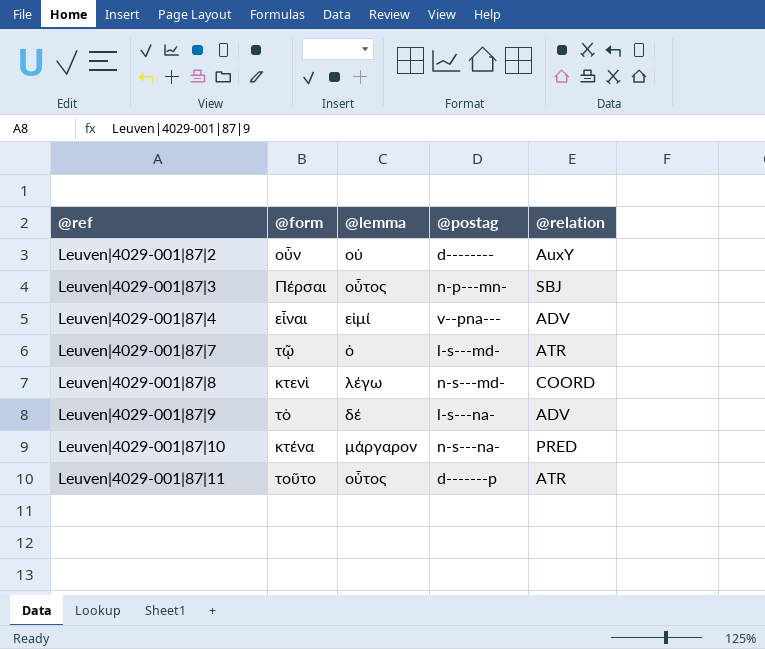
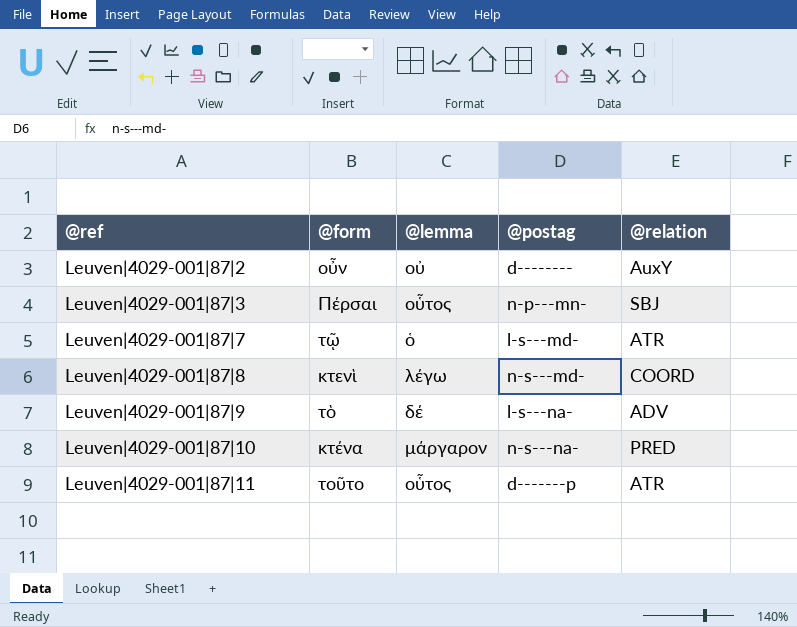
row Leuven|4029-001|87|4: εἶναι | εἰμί | v--pna--- | ADV -> none

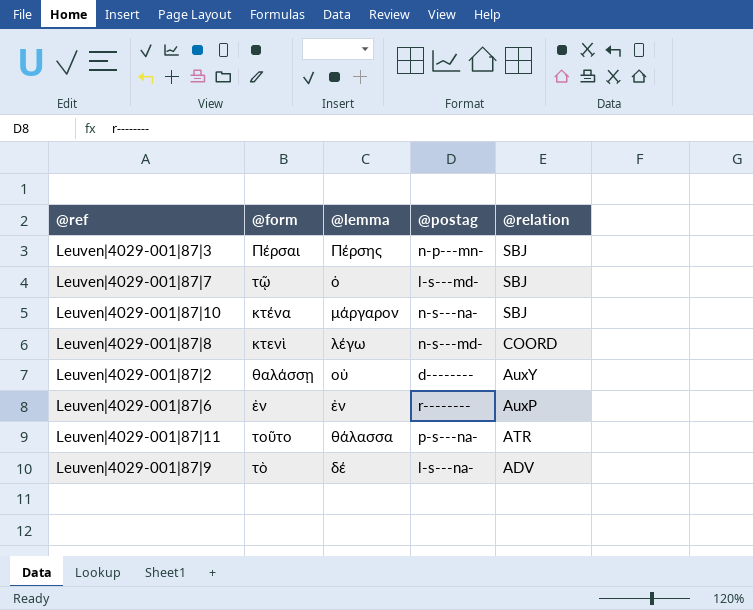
row order: @ref ascending -> @relation descending
Leuven|4029-001|87|3 | @lemma: οὗτος -> Πέρσης
Leuven|4029-001|87|7 | @relation: ATR -> SBJ
Leuven|4029-001|87|10 | @relation: PRED -> SBJ
Leuven|4029-001|87|2 | @form: οὖν -> θαλάσσῃ
row Leuven|4029-001|87|6: none -> ἐν | ἐν | r-------- | AuxP
Leuven|4029-001|87|11 | @lemma: οὗτος -> θάλασσα
Leuven|4029-001|87|11 | @postag: d-------p -> p-s---na-

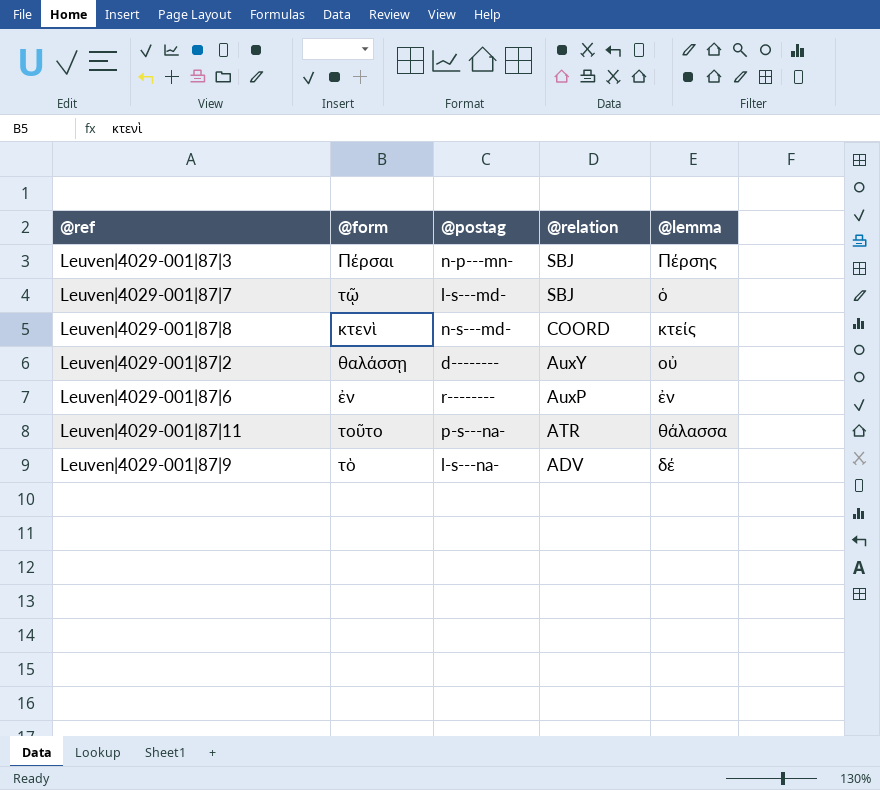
column @lemma | position: 3 -> 5
row Leuven|4029-001|87|10: κτένα | μάργαρον | n-s---na- | SBJ -> none
Leuven|4029-001|87|8 | @lemma: λέγω -> κτείς

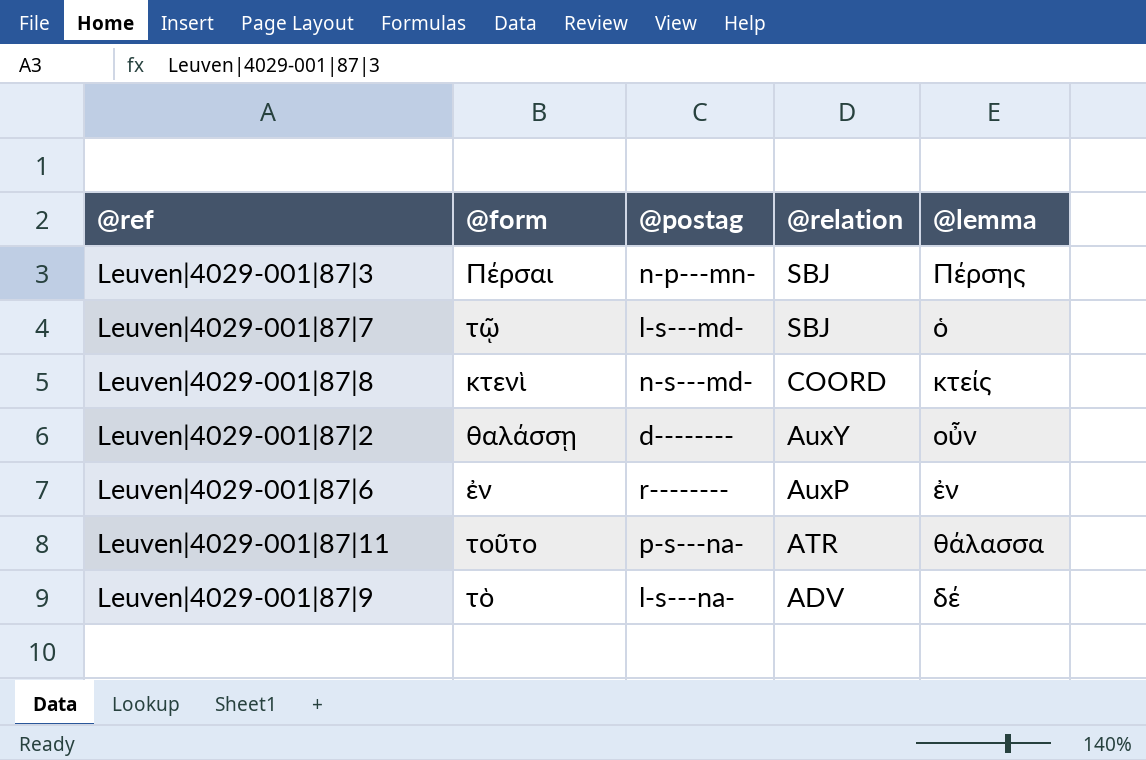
Leuven|4029-001|87|2 | @lemma: οὐ -> οὖν

